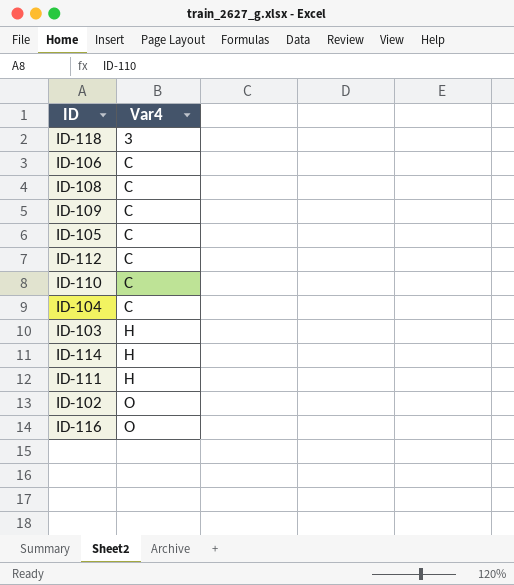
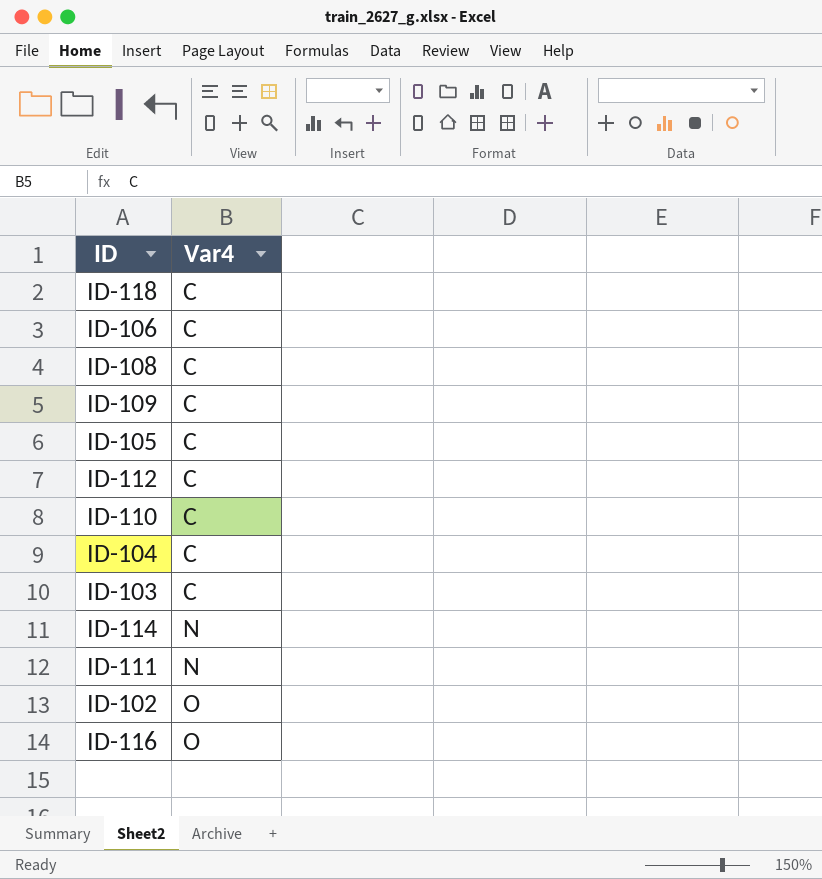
ID-118 | Var4: 3 -> C
ID-103 | Var4: H -> C
ID-114 | Var4: H -> N
ID-111 | Var4: H -> N

